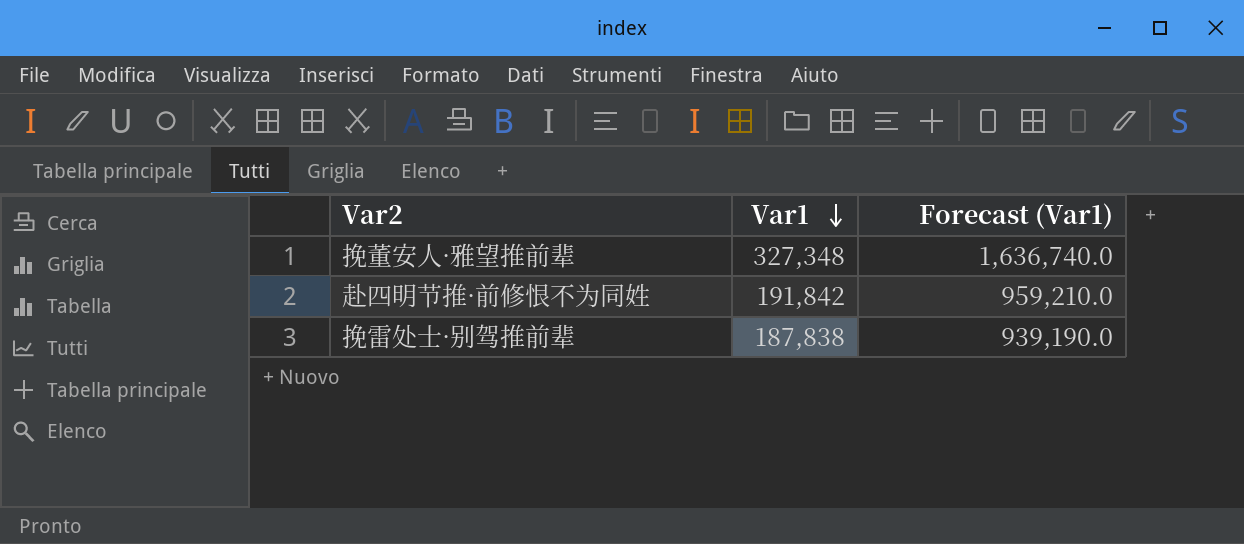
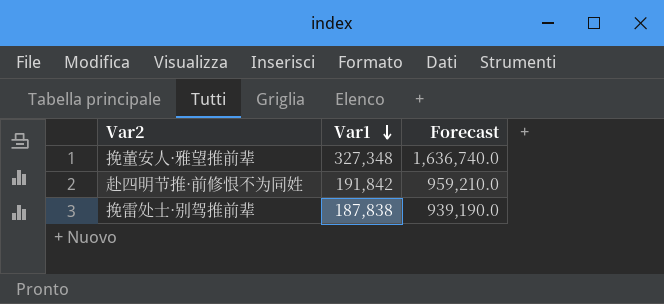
column name: Forecast (Var1) -> Forecast

